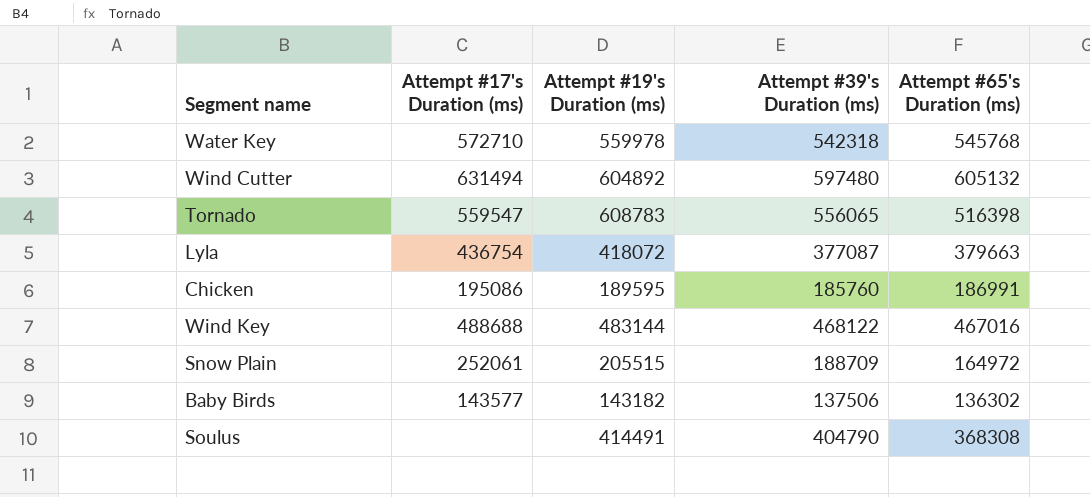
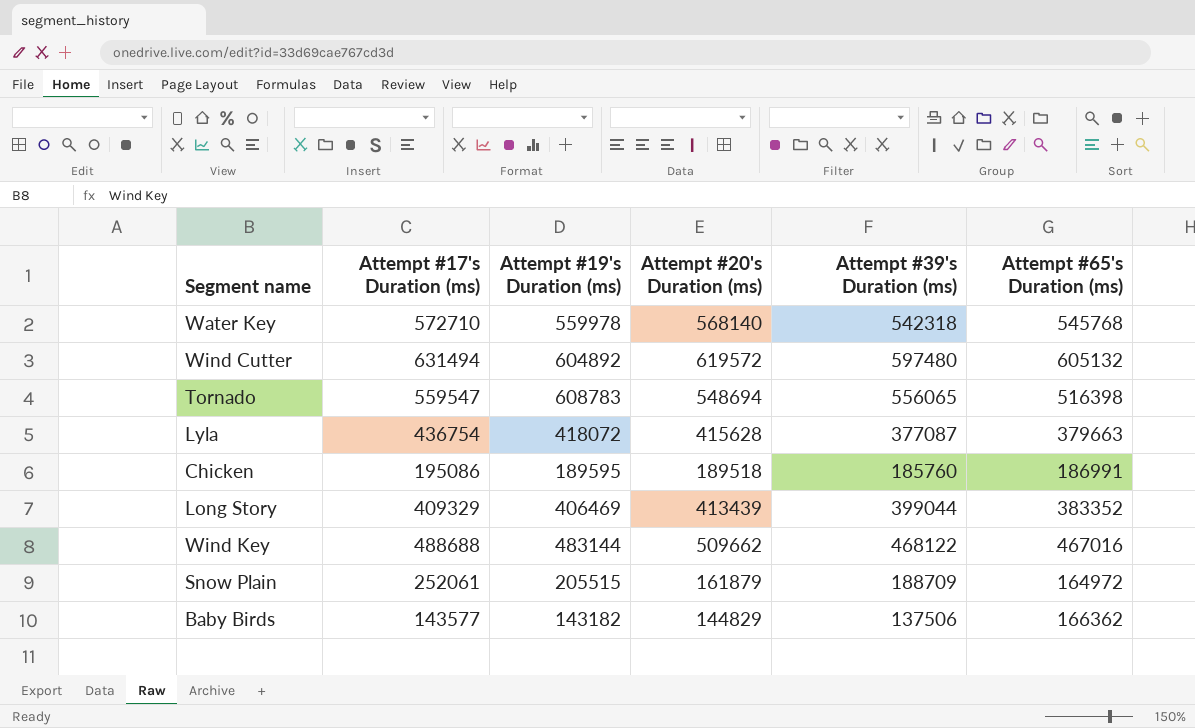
column Attempt #20's Duration (ms) | position: none -> 4
row Soulus: none | 414491 | 404790 | 368308 -> none
row Long Story: none -> 409329 | 406469 | 413439 | 399044 | 383352
Baby Birds | Attempt #65's Duration (ms): 136302 -> 166362

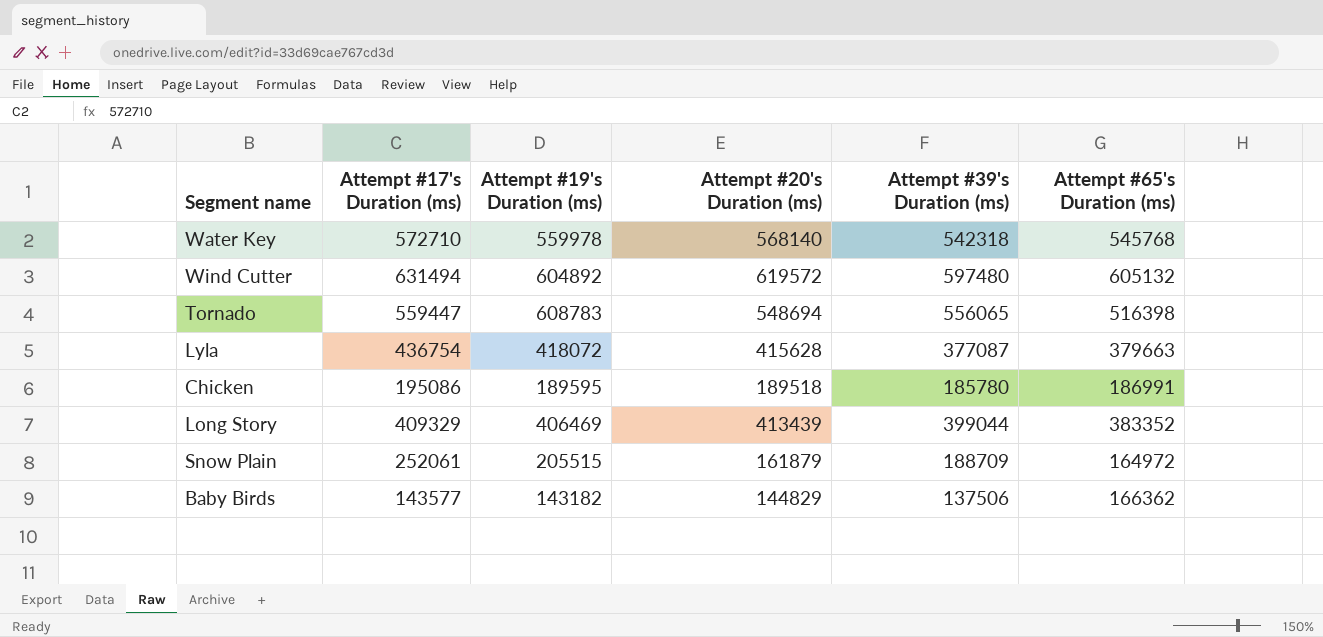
row Wind Key: 488688 | 483144 | 509662 | 468122 | 467016 -> none
Tornado | Attempt #17's Duration (ms): 559547 -> 559447
Chicken | Attempt #39's Duration (ms): 185760 -> 185780

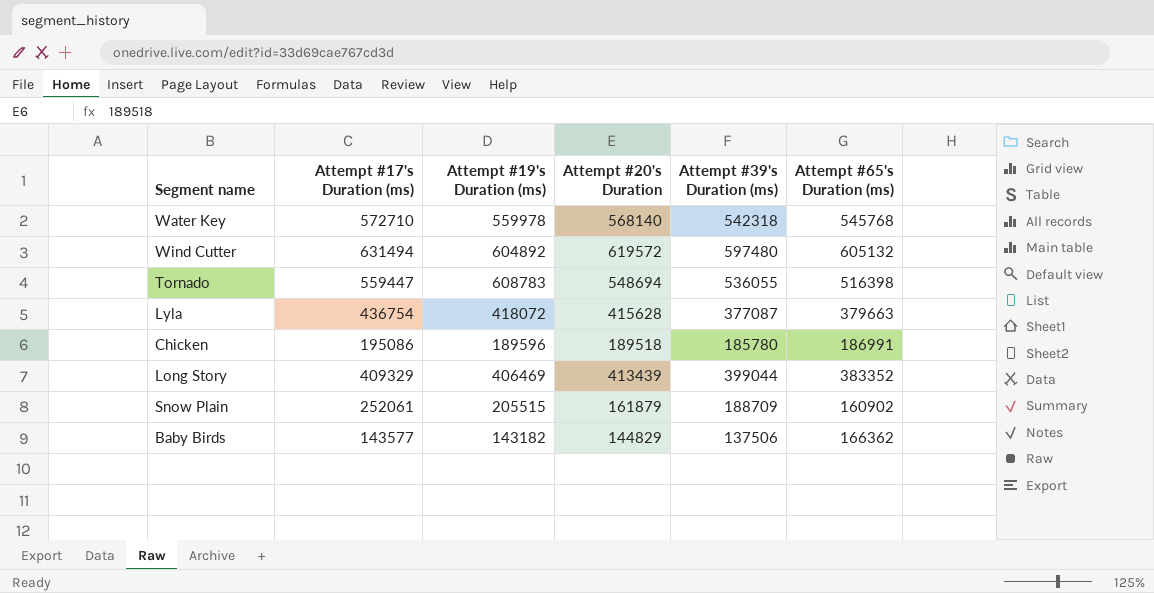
column name: Attempt #20's Duration (ms) -> Attempt #20's Duration
Tornado | Attempt #39's Duration (ms): 556065 -> 536055
Chicken | Attempt #19's Duration (ms): 189595 -> 189596
Snow Plain | Attempt #65's Duration (ms): 164972 -> 160902

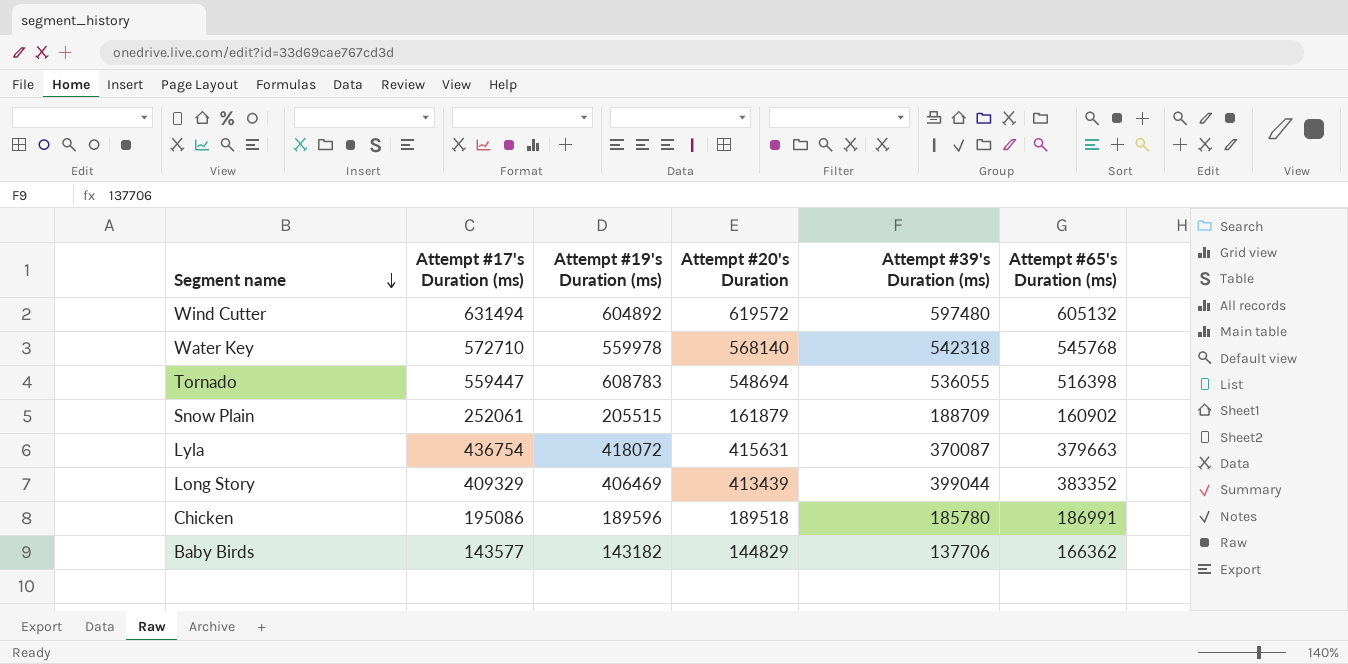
row order: none -> Segment name descending
Lyla | Attempt #20's Duration: 415628 -> 415631
Lyla | Attempt #39's Duration (ms): 377087 -> 370087
Baby Birds | Attempt #39's Duration (ms): 137506 -> 137706

